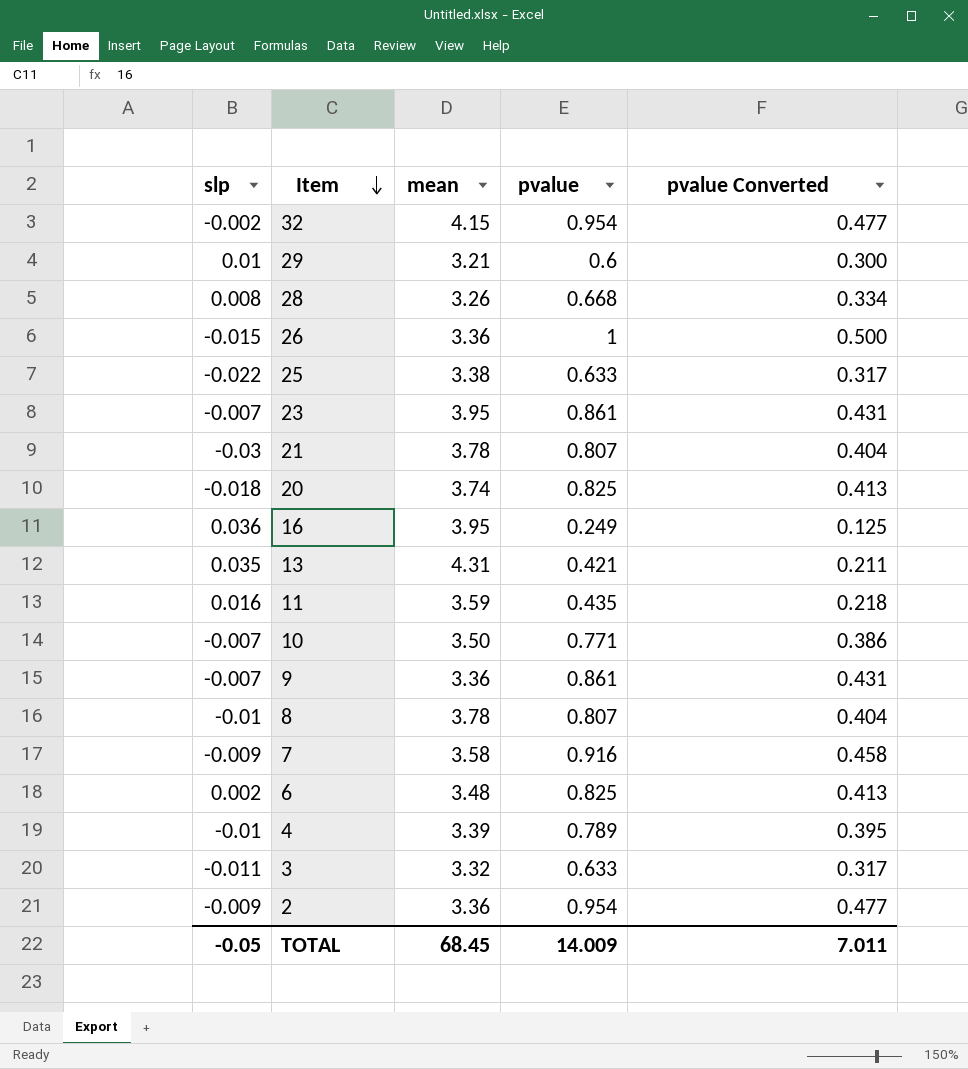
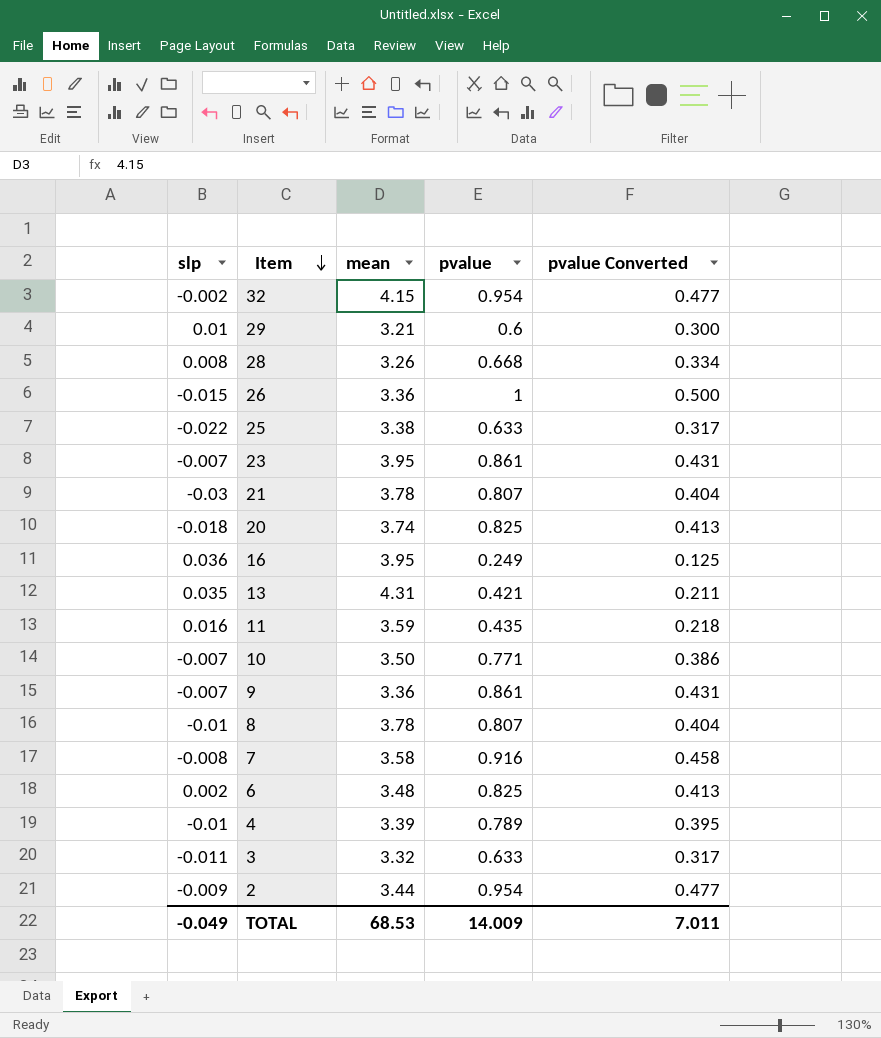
7 | slp: -0.009 -> -0.008
2 | mean: 3.36 -> 3.44
TOTAL | slp: -0.05 -> -0.049
TOTAL | mean: 68.45 -> 68.53

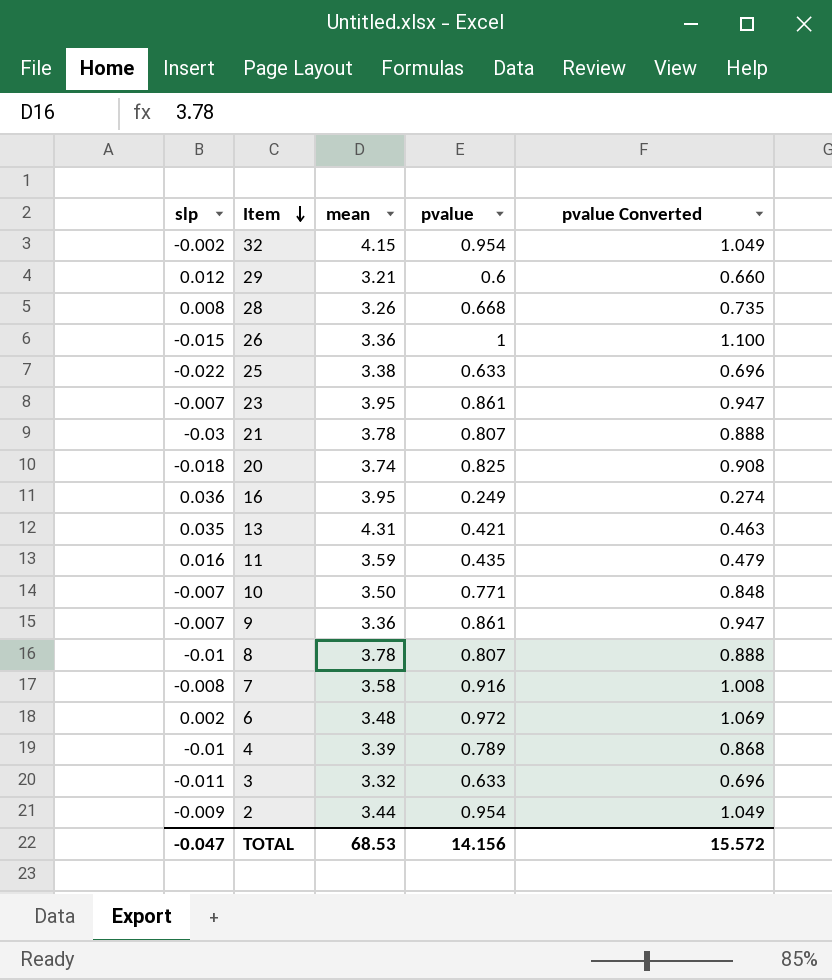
column pvalue Converted | formula: [pvalue] * 0.5 -> [pvalue] * 1.1
29 | slp: 0.01 -> 0.012
6 | pvalue: 0.825 -> 0.972
TOTAL | slp: -0.049 -> -0.047
TOTAL | pvalue: 14.009 -> 14.156
TOTAL | pvalue Converted: 7.011 -> 15.572

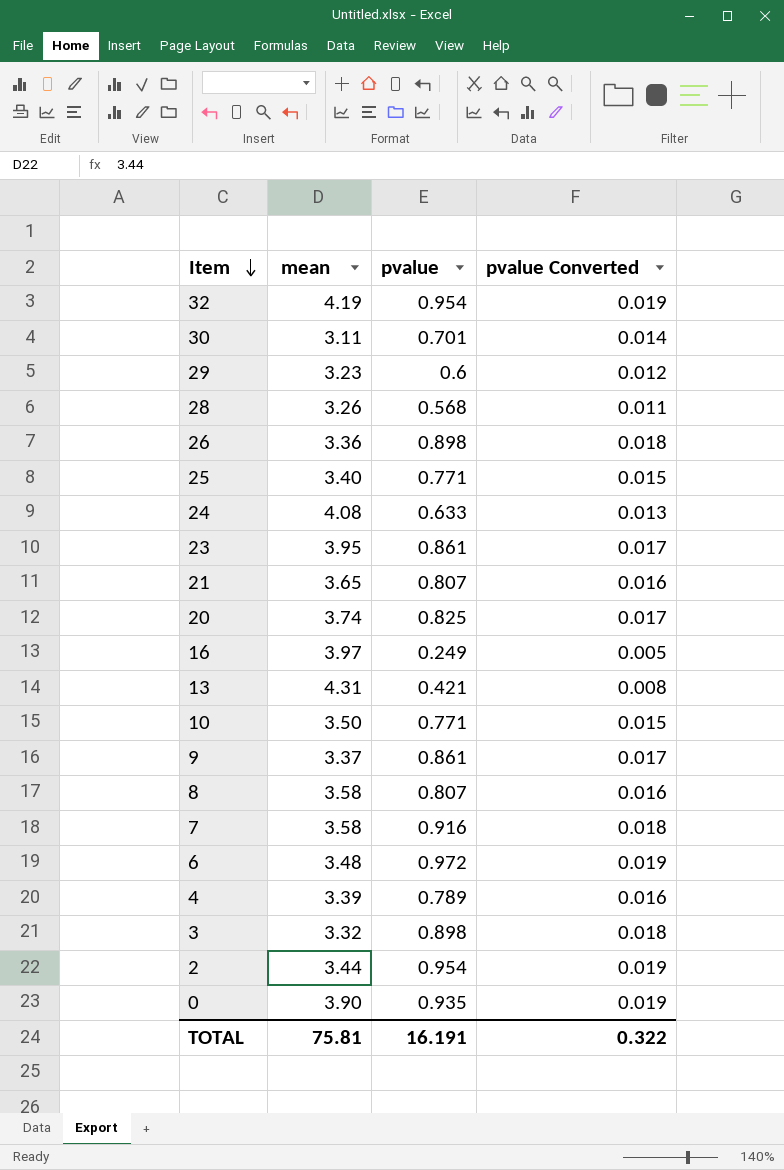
column slp | position: 1 -> none
column pvalue Converted | formula: [pvalue] * 1.1 -> [pvalue] * 0.02
row 11: 0.016 | 3.59 | 0.435 | 0.479 -> none
32 | mean: 4.15 -> 4.19
row 30: none -> 3.11 | 0.701 | 0.014
29 | mean: 3.21 -> 3.23
28 | pvalue: 0.668 -> 0.568
26 | pvalue: 1 -> 0.898
25 | mean: 3.38 -> 3.40
25 | pvalue: 0.633 -> 0.771
row 24: none -> 4.08 | 0.633 | 0.013
21 | mean: 3.78 -> 3.65
16 | mean: 3.95 -> 3.97
9 | mean: 3.36 -> 3.37
8 | mean: 3.78 -> 3.58
3 | pvalue: 0.633 -> 0.898
row 0: none -> 3.90 | 0.935 | 0.019
TOTAL | mean: 68.53 -> 75.81
TOTAL | pvalue: 14.156 -> 16.191
TOTAL | pvalue Converted: 15.572 -> 0.322

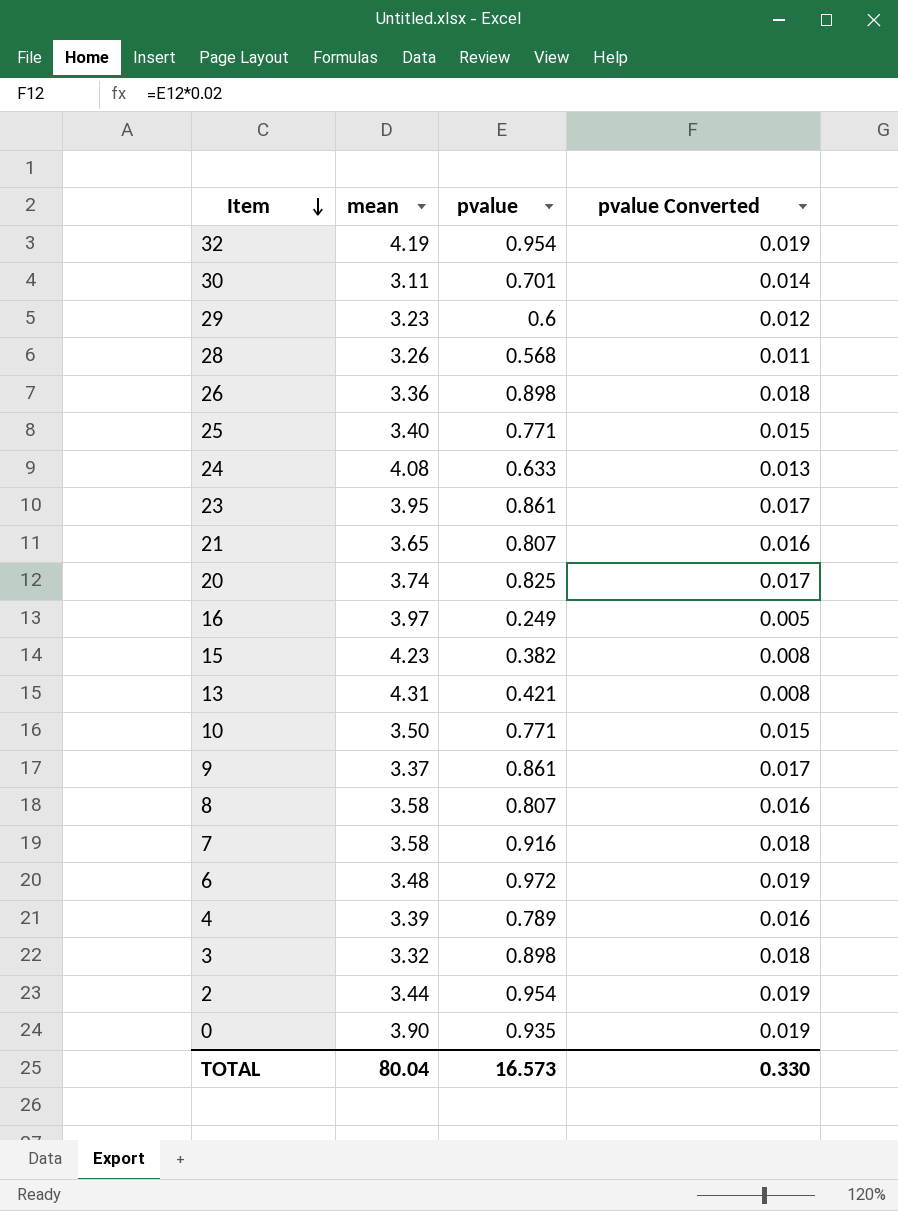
row 15: none -> 4.23 | 0.382 | 0.008
TOTAL | mean: 75.81 -> 80.04
TOTAL | pvalue: 16.191 -> 16.573
TOTAL | pvalue Converted: 0.322 -> 0.330

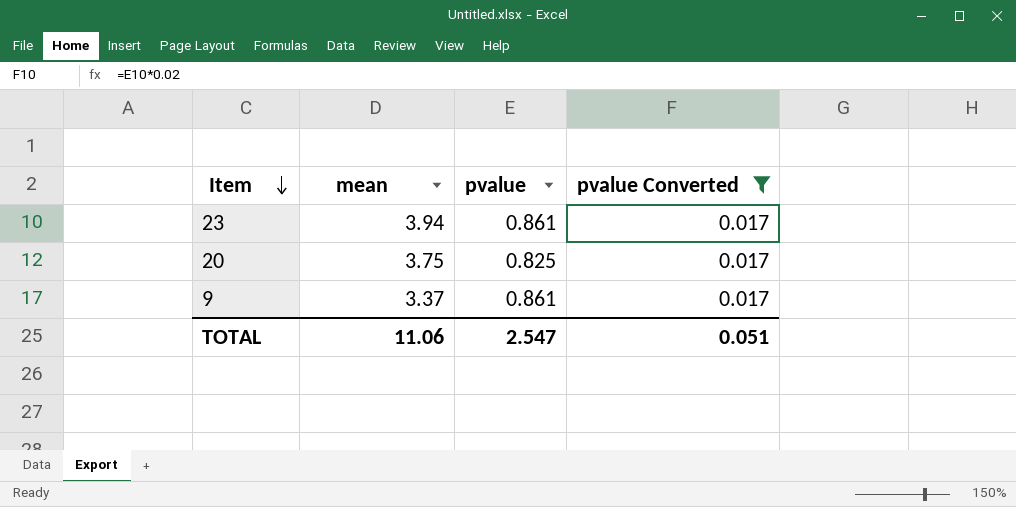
filter: none -> pvalue Converted = 0.017
23 | mean: 3.95 -> 3.94
20 | mean: 3.74 -> 3.75
TOTAL | mean: 80.04 -> 11.06
TOTAL | pvalue: 16.573 -> 2.547
TOTAL | pvalue Converted: 0.330 -> 0.051

